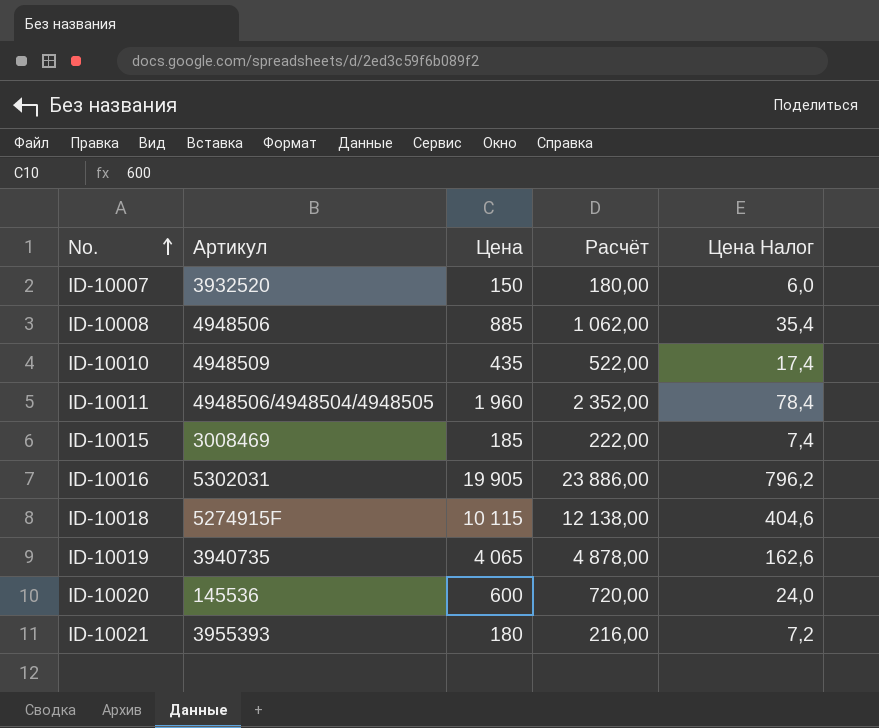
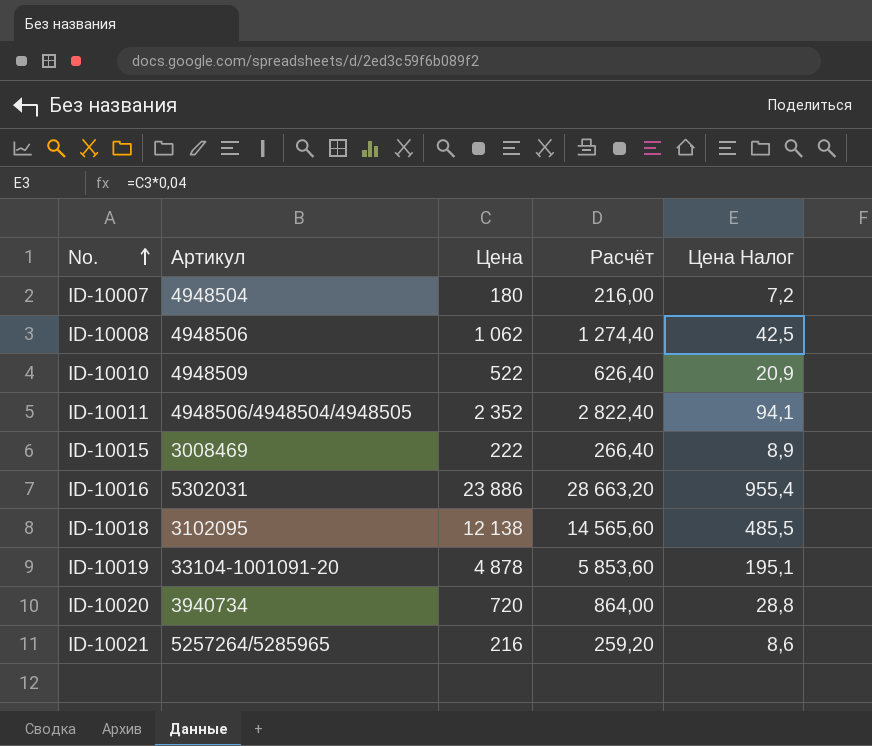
ID-10007 | Артикул: 3932520 -> 4948504
ID-10007 | Цена: 150 -> 180
ID-10007 | Расчёт: 180,00 -> 216,00
ID-10007 | Цена Налог: 6,0 -> 7,2
ID-10008 | Цена: 885 -> 1 062
ID-10008 | Расчёт: 1 062,00 -> 1 274,40
ID-10008 | Цена Налог: 35,4 -> 42,5
ID-10010 | Цена: 435 -> 522
ID-10010 | Расчёт: 522,00 -> 626,40
ID-10010 | Цена Налог: 17,4 -> 20,9
ID-10011 | Цена: 1 960 -> 2 352
ID-10011 | Расчёт: 2 352,00 -> 2 822,40
ID-10011 | Цена Налог: 78,4 -> 94,1
ID-10015 | Цена: 185 -> 222
ID-10015 | Расчёт: 222,00 -> 266,40
ID-10015 | Цена Налог: 7,4 -> 8,9
ID-10016 | Цена: 19 905 -> 23 886
ID-10016 | Расчёт: 23 886,00 -> 28 663,20
ID-10016 | Цена Налог: 796,2 -> 955,4
ID-10018 | Артикул: 5274915F -> 3102095
ID-10018 | Цена: 10 115 -> 12 138
ID-10018 | Расчёт: 12 138,00 -> 14 565,60
ID-10018 | Цена Налог: 404,6 -> 485,5
ID-10019 | Артикул: 3940735 -> 33104-1001091-20
ID-10019 | Цена: 4 065 -> 4 878
ID-10019 | Расчёт: 4 878,00 -> 5 853,60
ID-10019 | Цена Налог: 162,6 -> 195,1
ID-10020 | Артикул: 145536 -> 3940734
ID-10020 | Цена: 600 -> 720
ID-10020 | Расчёт: 720,00 -> 864,00
ID-10020 | Цена Налог: 24,0 -> 28,8
ID-10021 | Артикул: 3955393 -> 5257264/5285965
ID-10021 | Цена: 180 -> 216
ID-10021 | Расчёт: 216,00 -> 259,20
ID-10021 | Цена Налог: 7,2 -> 8,6

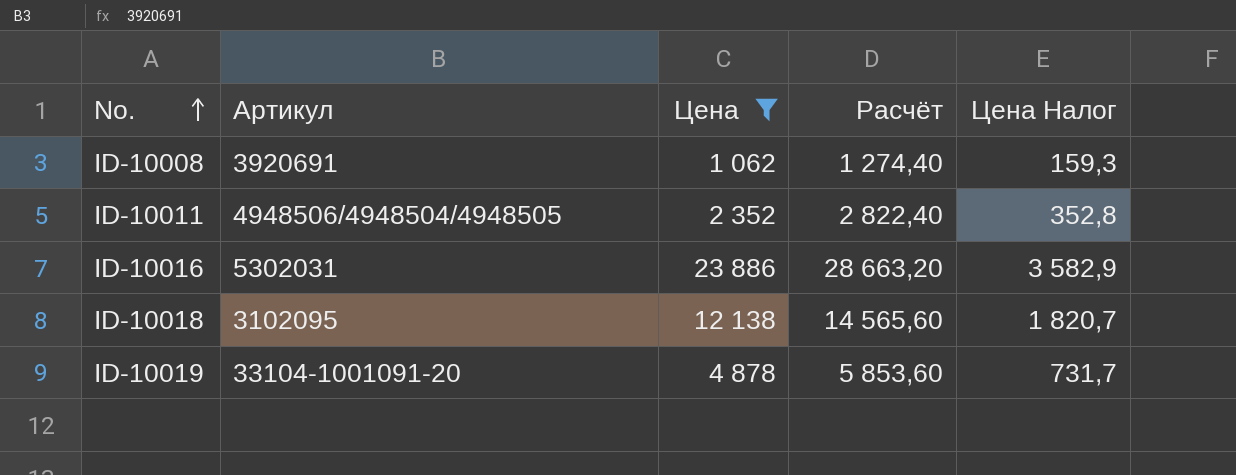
filter: none -> Цена >= 1 062
column Цена Налог | formula: [Цена] * 0,04 -> [Цена] * 0,15
ID-10008 | Артикул: 4948506 -> 3920691

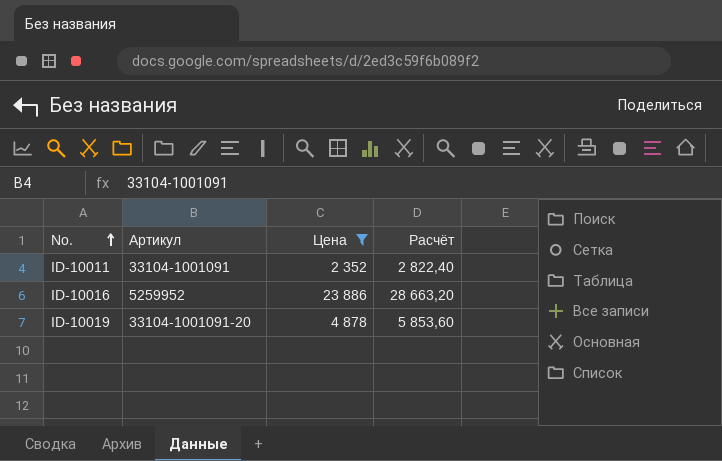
column Цена Налог | formula: [Цена] * 0,15 -> none
row ID-10008: 3920691 | 1 062 | 1 274,40 | 159,3 -> none
row ID-10018: 3102095 | 12 138 | 14 565,60 | 1 820,7 -> none
ID-10011 | Артикул: 4948506/4948504/4948505 -> 33104-1001091
ID-10016 | Артикул: 5302031 -> 5259952

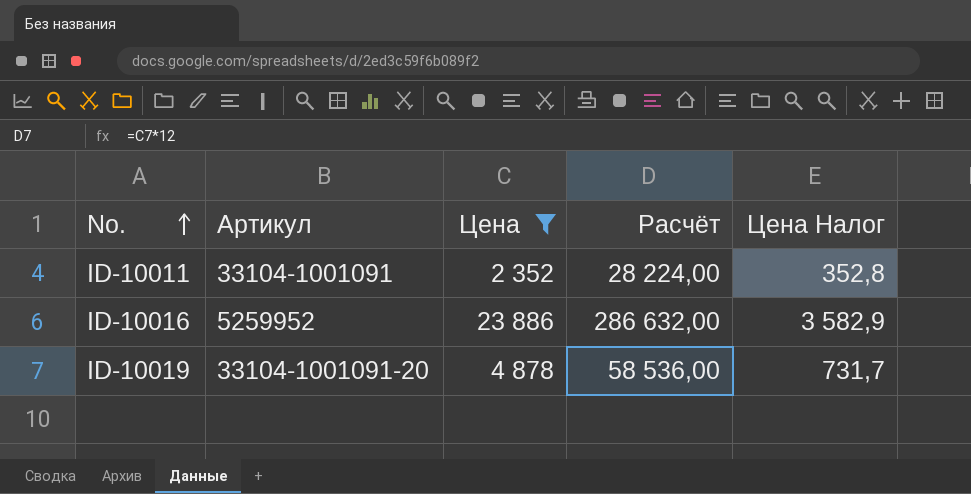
column Расчёт | formula: [Цена] * 1,2 -> [Цена] * 12
column Цена Налог | formula: none -> [Цена] * 0,15

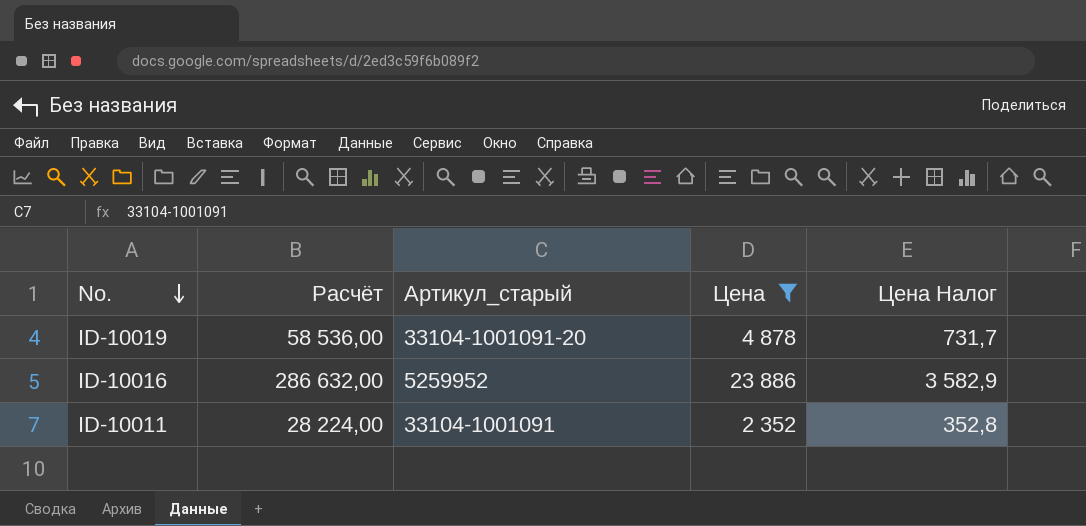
row order: No. ascending -> No. descending
column Расчёт | position: 4 -> 2
column name: Артикул -> Артикул_старый

